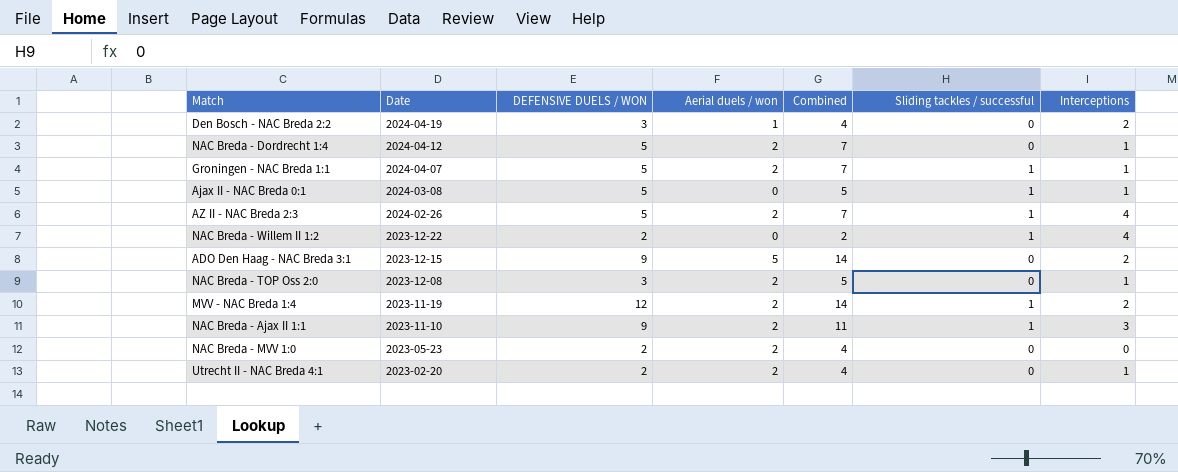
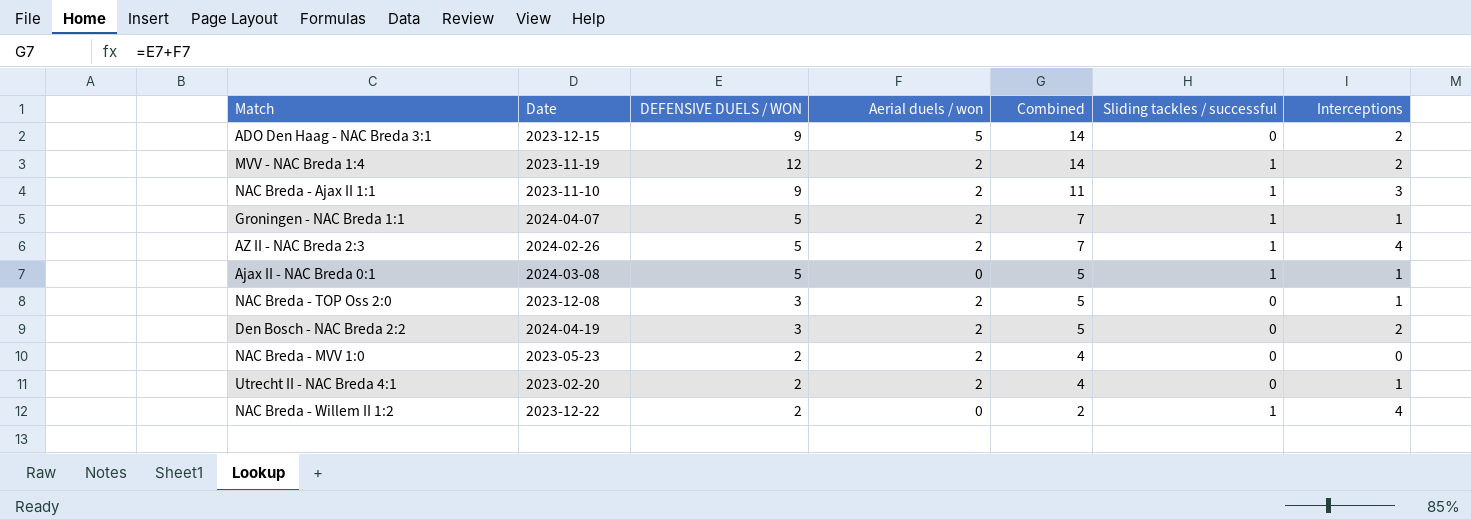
row order: Date descending -> Combined descending
row NAC Breda - Dordrecht 1:4: 2024-04-12 | 5 | 2 | 7 | 0 | 1 -> none
Den Bosch - NAC Breda 2:2 | Aerial duels / won: 1 -> 2
Den Bosch - NAC Breda 2:2 | Combined: 4 -> 5

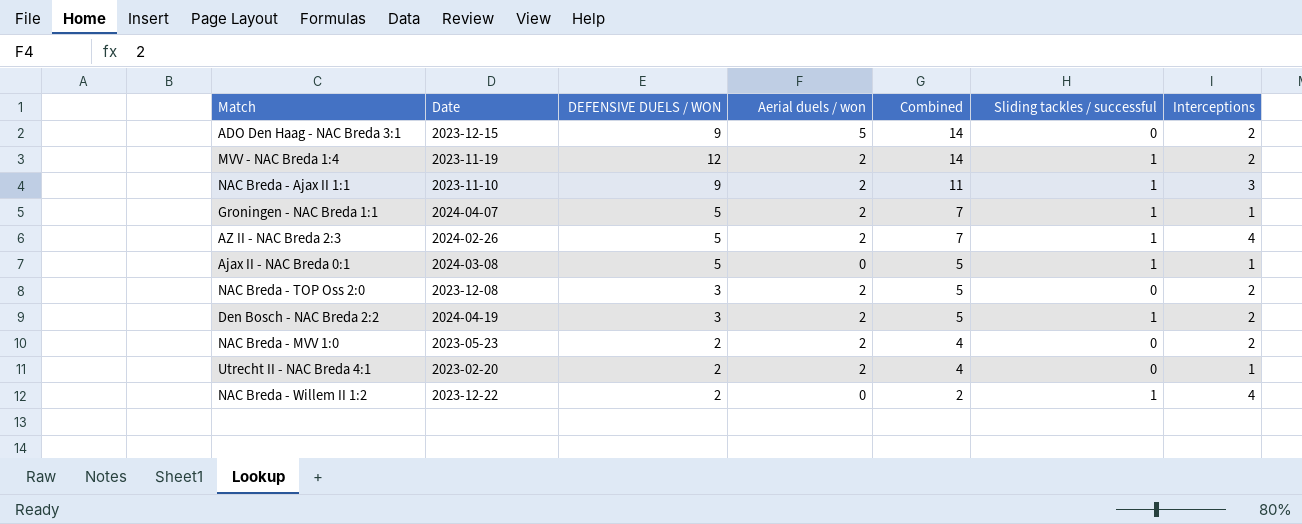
NAC Breda - TOP Oss 2:0 | Interceptions: 1 -> 2
Den Bosch - NAC Breda 2:2 | Sliding tackles / successful: 0 -> 1
NAC Breda - MVV 1:0 | Interceptions: 0 -> 2

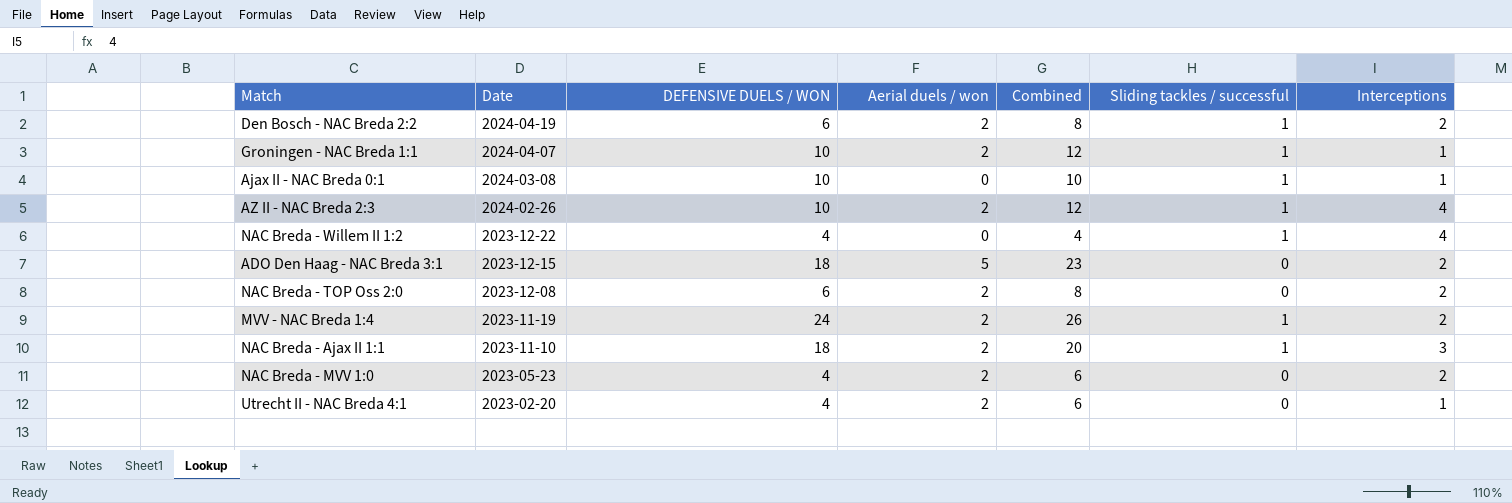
row order: Combined descending -> Date descending
Den Bosch - NAC Breda 2:2 | DEFENSIVE DUELS / WON: 3 -> 6
Den Bosch - NAC Breda 2:2 | Combined: 5 -> 8
Groningen - NAC Breda 1:1 | DEFENSIVE DUELS / WON: 5 -> 10
Groningen - NAC Breda 1:1 | Combined: 7 -> 12
Ajax II - NAC Breda 0:1 | DEFENSIVE DUELS / WON: 5 -> 10
Ajax II - NAC Breda 0:1 | Combined: 5 -> 10
AZ II - NAC Breda 2:3 | DEFENSIVE DUELS / WON: 5 -> 10
AZ II - NAC Breda 2:3 | Combined: 7 -> 12
NAC Breda - Willem II 1:2 | DEFENSIVE DUELS / WON: 2 -> 4
NAC Breda - Willem II 1:2 | Combined: 2 -> 4
ADO Den Haag - NAC Breda 3:1 | DEFENSIVE DUELS / WON: 9 -> 18
ADO Den Haag - NAC Breda 3:1 | Combined: 14 -> 23
NAC Breda - TOP Oss 2:0 | DEFENSIVE DUELS / WON: 3 -> 6
NAC Breda - TOP Oss 2:0 | Combined: 5 -> 8
MVV - NAC Breda 1:4 | DEFENSIVE DUELS / WON: 12 -> 24
MVV - NAC Breda 1:4 | Combined: 14 -> 26
NAC Breda - Ajax II 1:1 | DEFENSIVE DUELS / WON: 9 -> 18
NAC Breda - Ajax II 1:1 | Combined: 11 -> 20
NAC Breda - MVV 1:0 | DEFENSIVE DUELS / WON: 2 -> 4
NAC Breda - MVV 1:0 | Combined: 4 -> 6
Utrecht II - NAC Breda 4:1 | DEFENSIVE DUELS / WON: 2 -> 4
Utrecht II - NAC Breda 4:1 | Combined: 4 -> 6

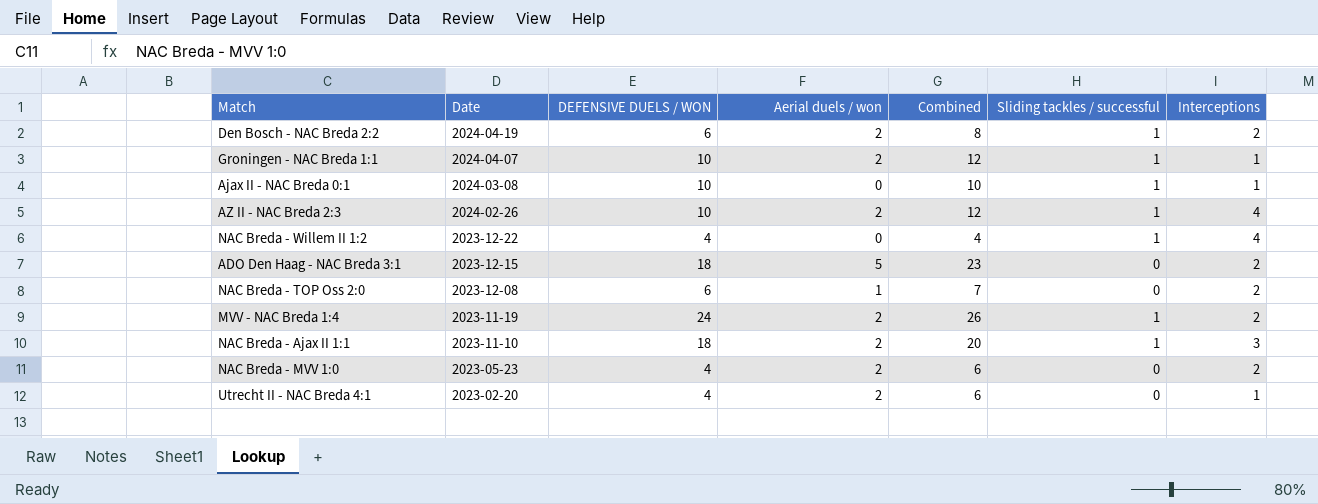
NAC Breda - TOP Oss 2:0 | Aerial duels / won: 2 -> 1
NAC Breda - TOP Oss 2:0 | Combined: 8 -> 7

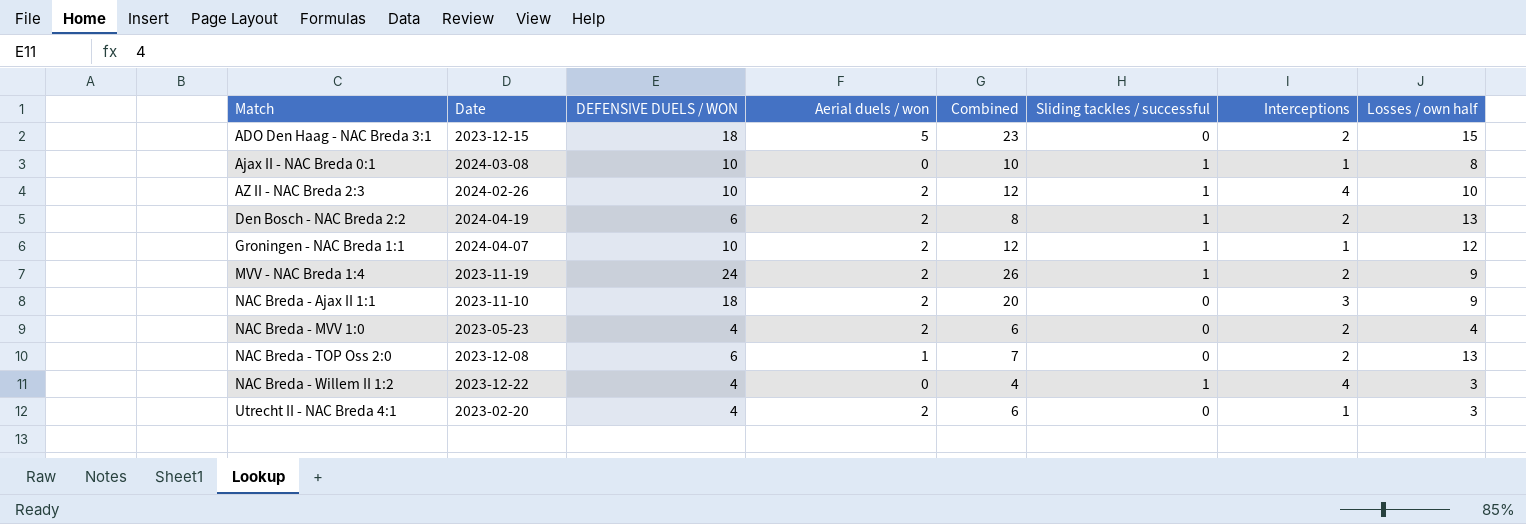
row order: Date descending -> Match ascending
column Losses / own half | position: none -> 8
NAC Breda - Ajax II 1:1 | Sliding tackles / successful: 1 -> 0

